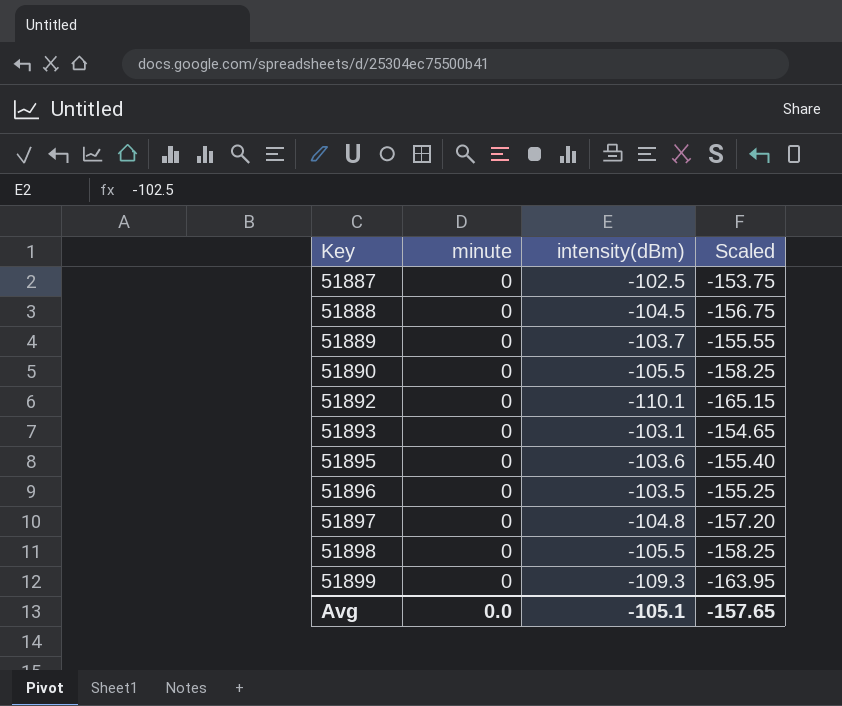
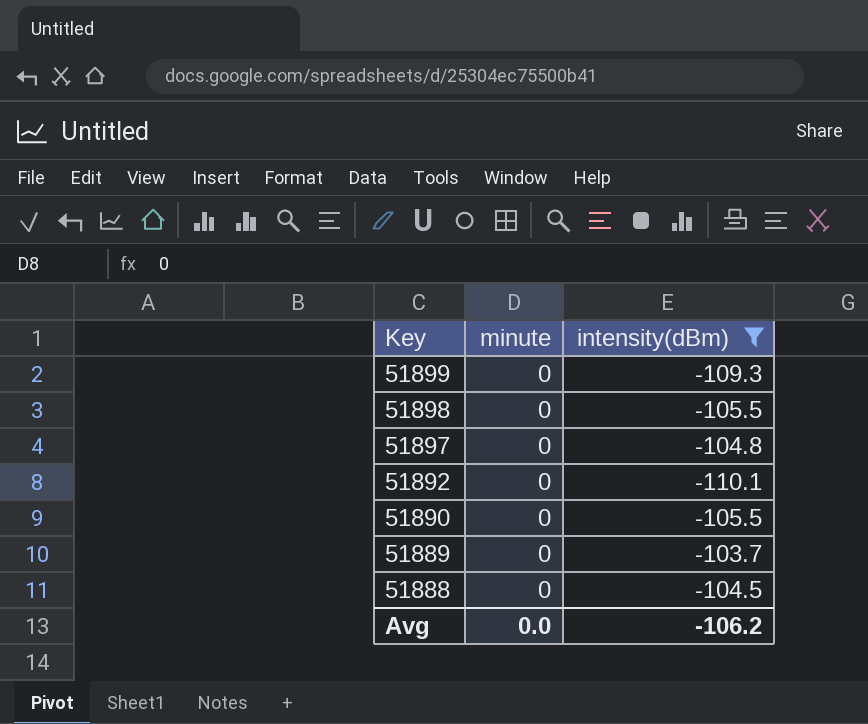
filter: none -> intensity(dBm) <= -103.7
row order: Key ascending -> Key descending
column Scaled | formula: [intensity(dBm)] * 1.5 -> none
Avg | intensity(dBm): -105.1 -> -106.2

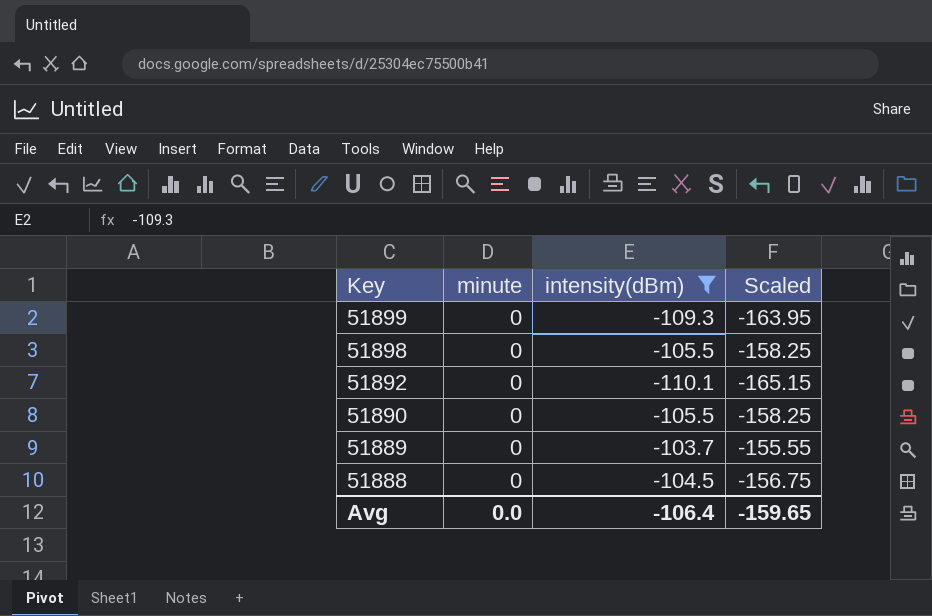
column Scaled | formula: none -> [intensity(dBm)] * 1.5
row 51897: 0 | -104.8 -> none
Avg | intensity(dBm): -106.2 -> -106.4

